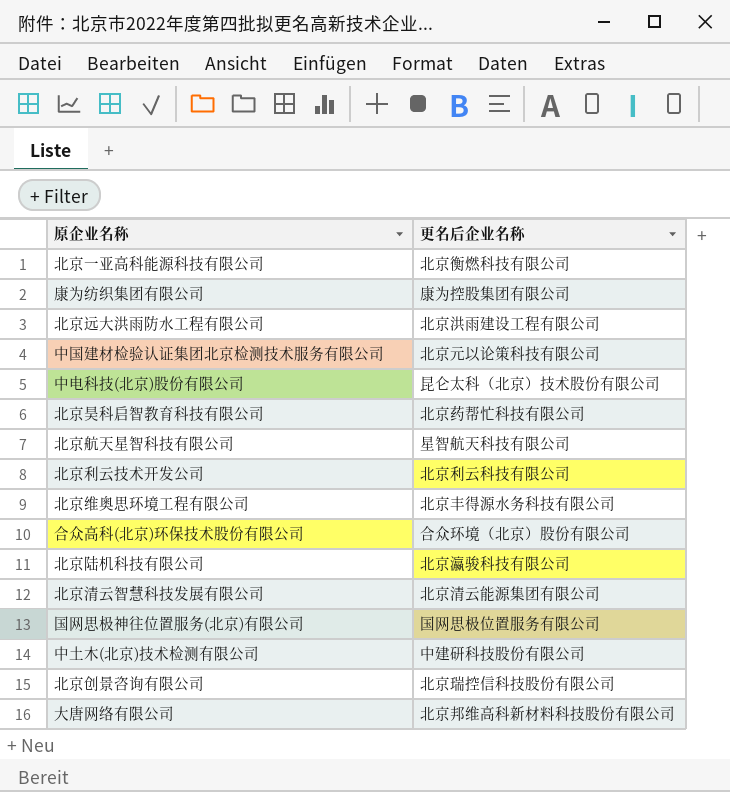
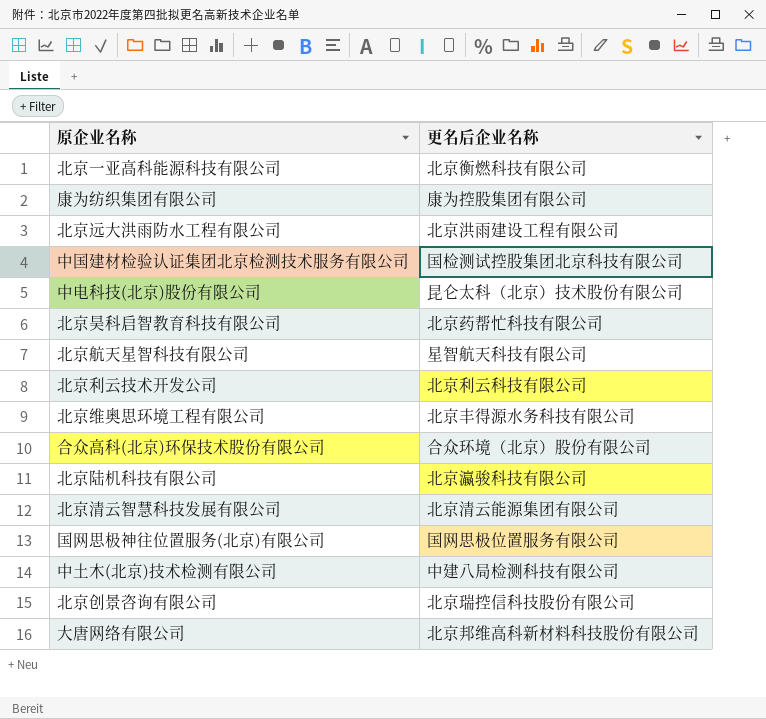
中国建材检验认证集团北京检测技术服务有限公司 | 更名后企业名称: 北京元以论策科技有限公司 -> 国检测试控股集团北京科技有限公司
中土木(北京)技术检测有限公司 | 更名后企业名称: 中建研科技股份有限公司 -> 中建八局检测科技有限公司

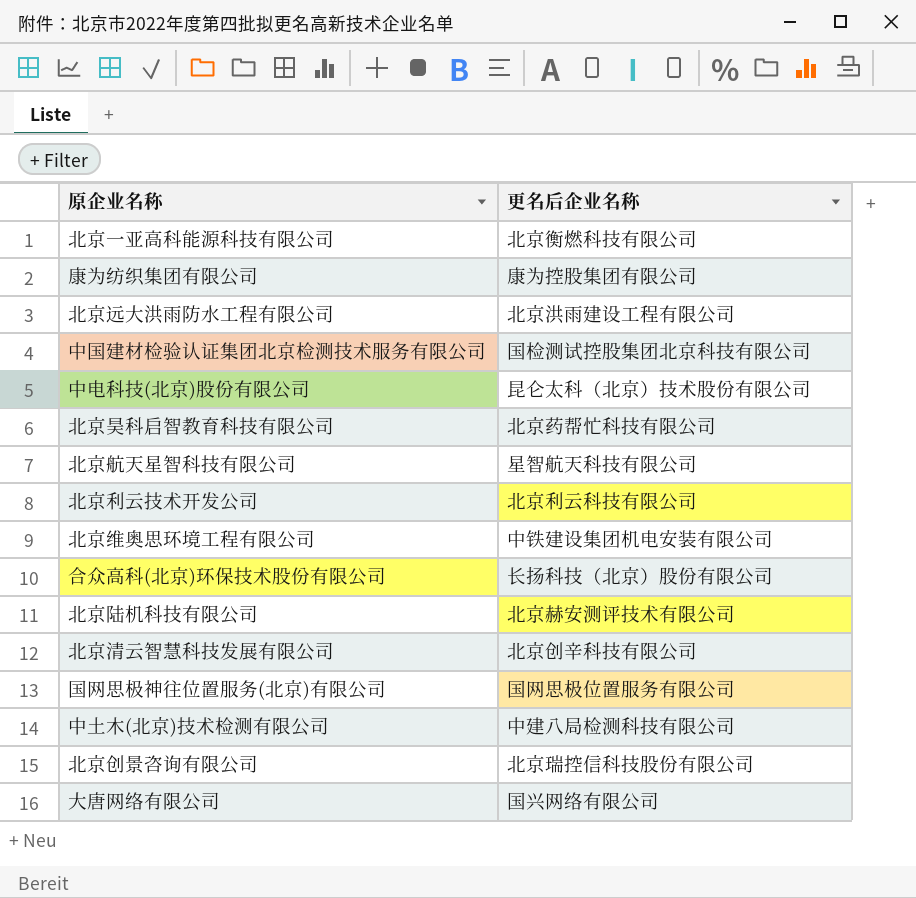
北京维奥思环境工程有限公司 | 更名后企业名称: 北京丰得源水务科技有限公司 -> 中铁建设集团机电安装有限公司
合众高科(北京)环保技术股份有限公司 | 更名后企业名称: 合众环境（北京）股份有限公司 -> 长扬科技（北京）股份有限公司
北京陆机科技有限公司 | 更名后企业名称: 北京瀛骏科技有限公司 -> 北京赫安测评技术有限公司
北京清云智慧科技发展有限公司 | 更名后企业名称: 北京清云能源集团有限公司 -> 北京创辛科技有限公司
大唐网络有限公司 | 更名后企业名称: 北京邦维高科新材料科技股份有限公司 -> 国兴网络有限公司

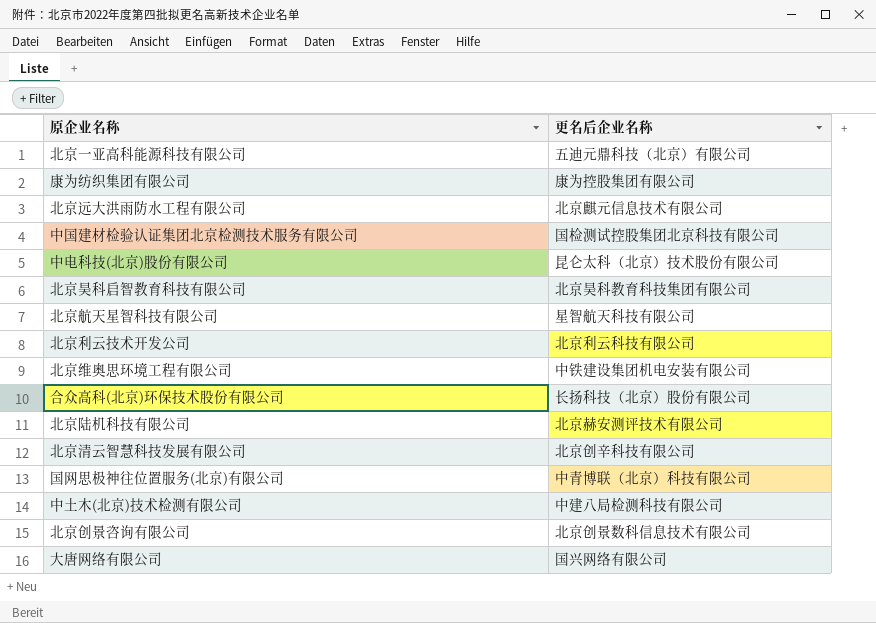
北京一亚高科能源科技有限公司 | 更名后企业名称: 北京衡燃科技有限公司 -> 五迪元鼎科技（北京）有限公司
北京远大洪雨防水工程有限公司 | 更名后企业名称: 北京洪雨建设工程有限公司 -> 北京麒元信息技术有限公司
北京昊科启智教育科技有限公司 | 更名后企业名称: 北京药帮忙科技有限公司 -> 北京昊科教育科技集团有限公司
国网思极神往位置服务(北京)有限公司 | 更名后企业名称: 国网思极位置服务有限公司 -> 中青博联（北京）科技有限公司
北京创景咨询有限公司 | 更名后企业名称: 北京瑞控信科技股份有限公司 -> 北京创景数科信息技术有限公司

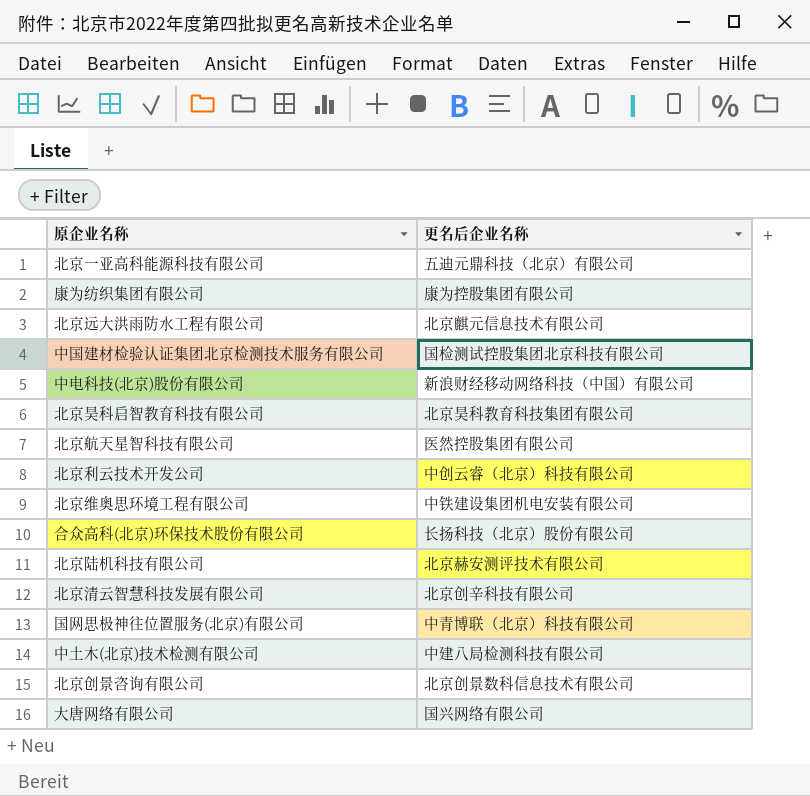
中电科技(北京)股份有限公司 | 更名后企业名称: 昆仑太科（北京）技术股份有限公司 -> 新浪财经移动网络科技（中国）有限公司
北京航天星智科技有限公司 | 更名后企业名称: 星智航天科技有限公司 -> 医然控股集团有限公司
北京利云技术开发公司 | 更名后企业名称: 北京利云科技有限公司 -> 中创云睿（北京）科技有限公司

